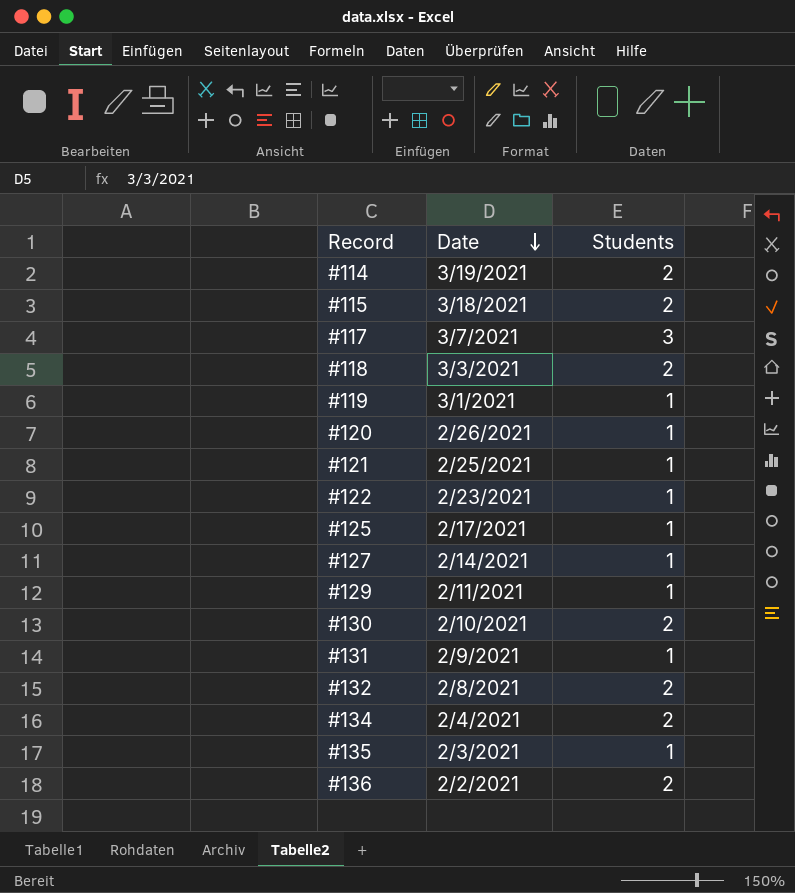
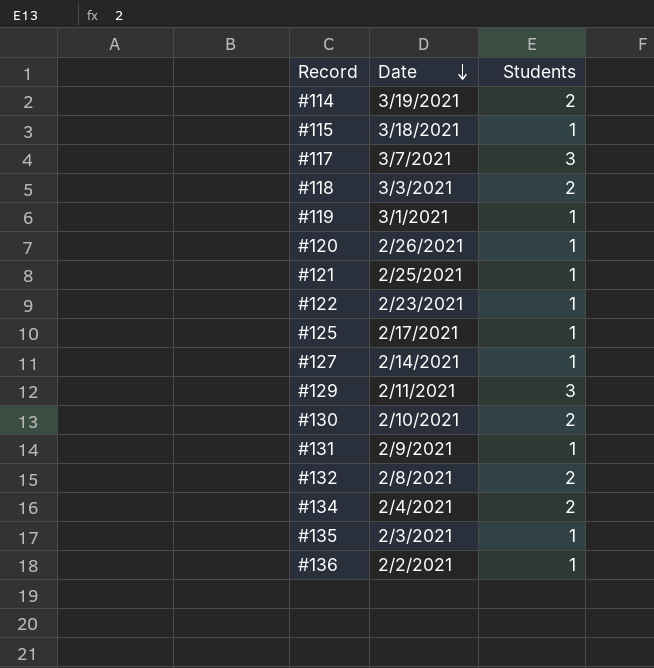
#115 | Students: 2 -> 1
#129 | Students: 1 -> 3
#136 | Students: 2 -> 1

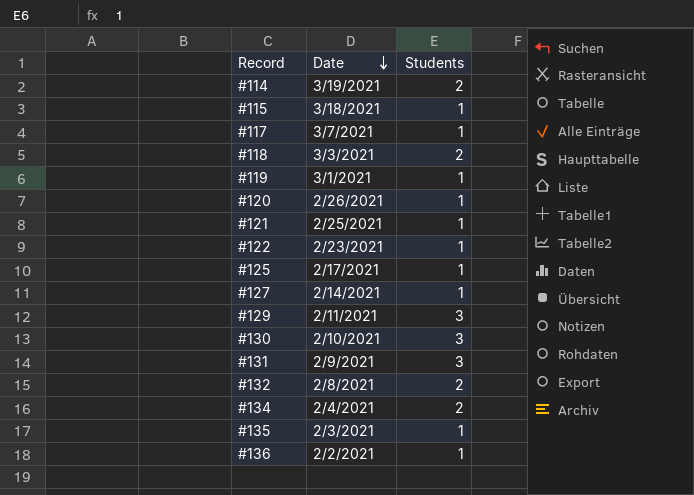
#117 | Students: 3 -> 1
#130 | Students: 2 -> 3
#131 | Students: 1 -> 3

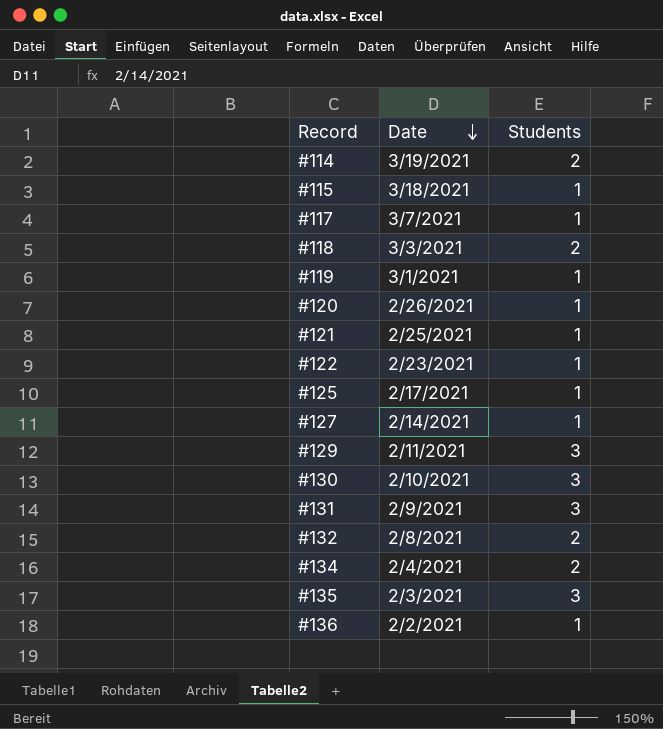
#135 | Students: 1 -> 3

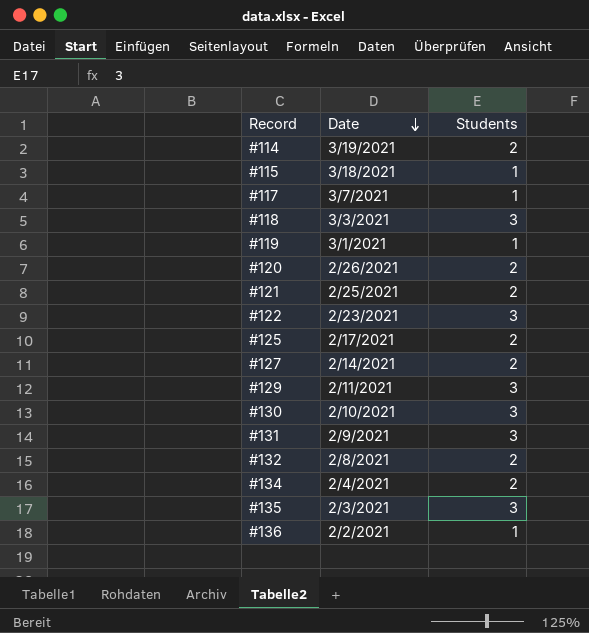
#118 | Students: 2 -> 3
#120 | Students: 1 -> 2
#121 | Students: 1 -> 2
#122 | Students: 1 -> 3
#125 | Students: 1 -> 2
#127 | Students: 1 -> 2

